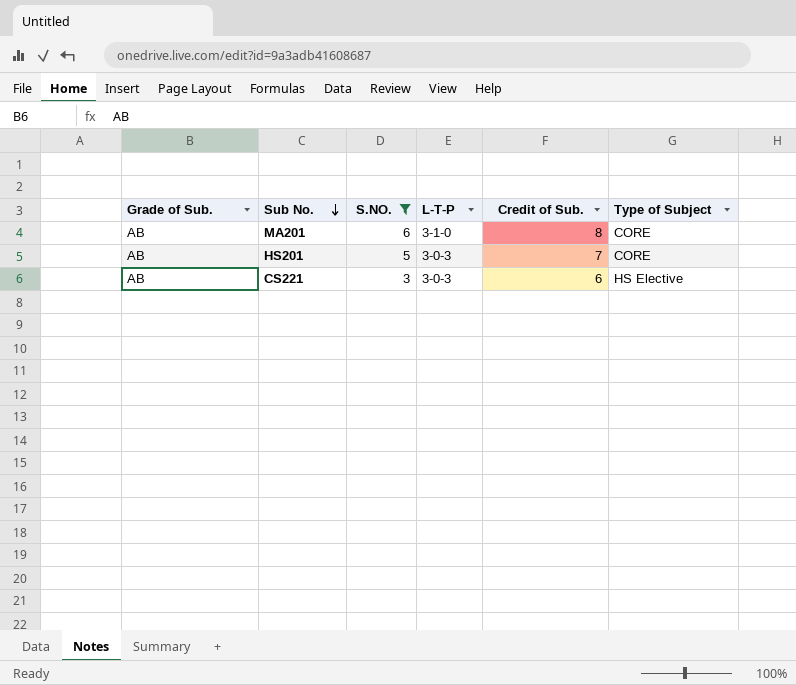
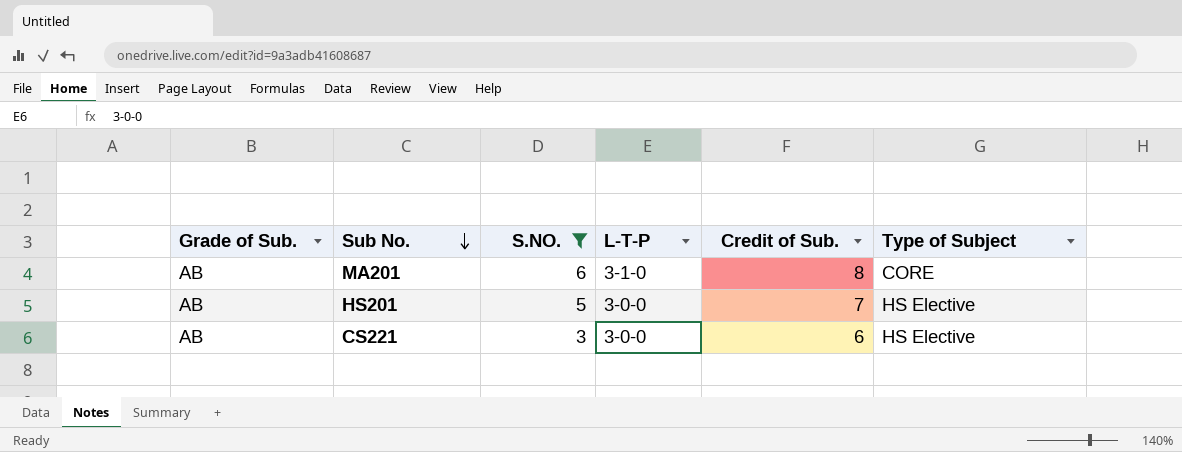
HS201 | L-T-P: 3-0-3 -> 3-0-0
HS201 | Type of Subject: CORE -> HS Elective
CS221 | L-T-P: 3-0-3 -> 3-0-0

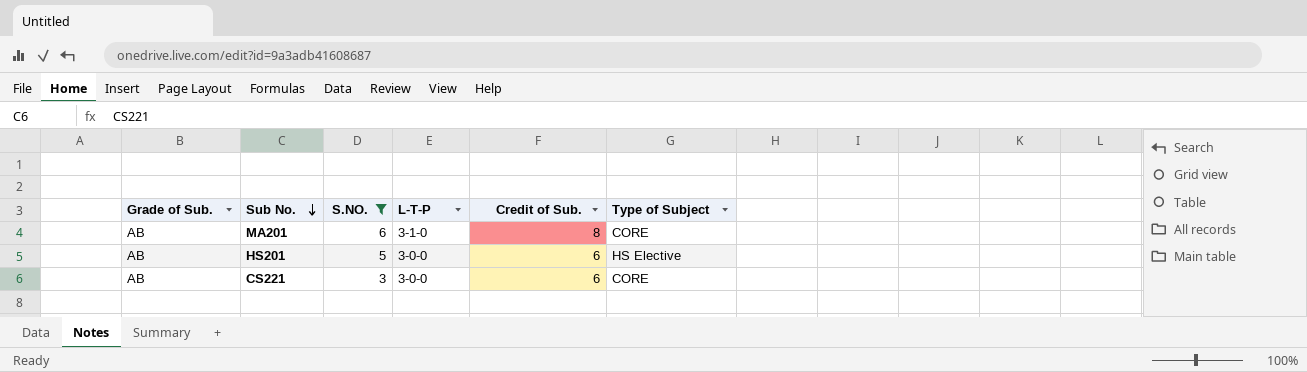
HS201 | Credit of Sub.: 7 -> 6
CS221 | Type of Subject: HS Elective -> CORE

